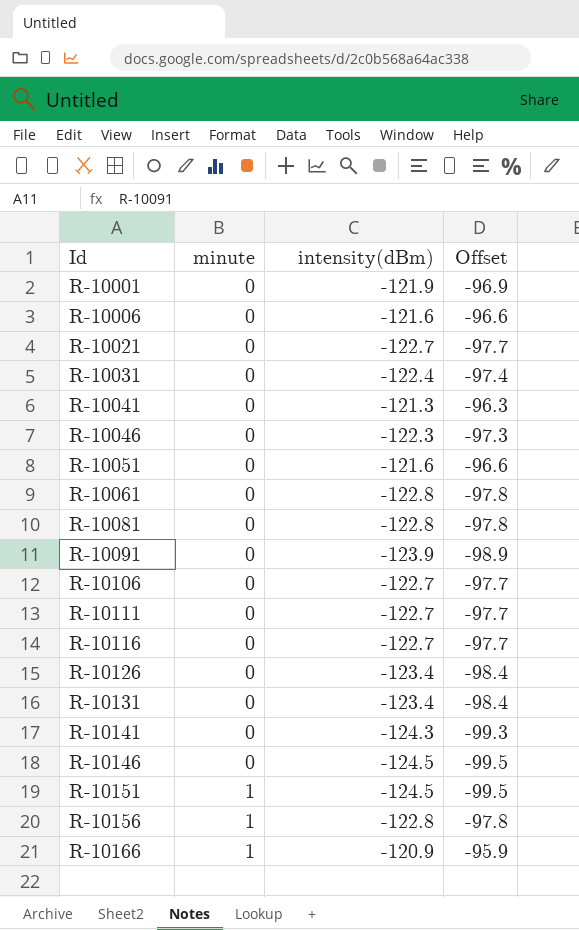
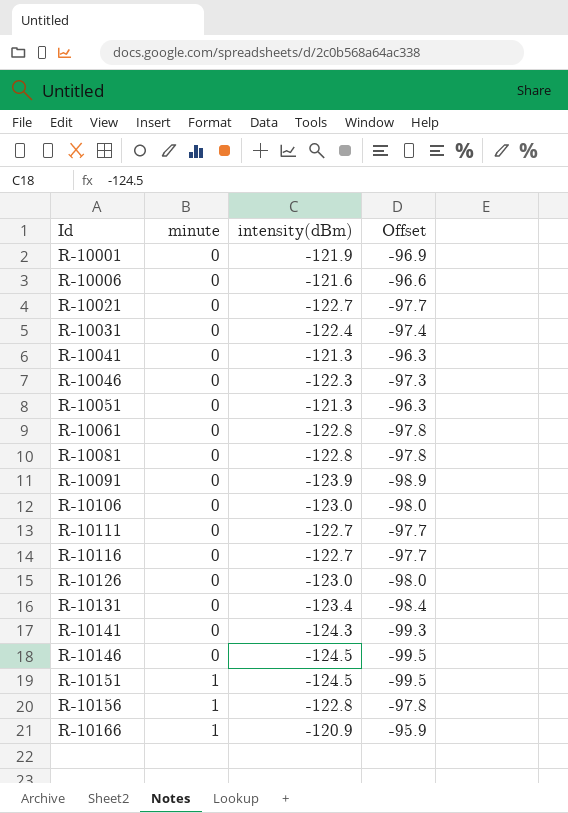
R-10051 | intensity(dBm): -121.6 -> -121.3
R-10051 | Offset: -96.6 -> -96.3
R-10106 | intensity(dBm): -122.7 -> -123.0
R-10106 | Offset: -97.7 -> -98.0
R-10126 | intensity(dBm): -123.4 -> -123.0
R-10126 | Offset: -98.4 -> -98.0

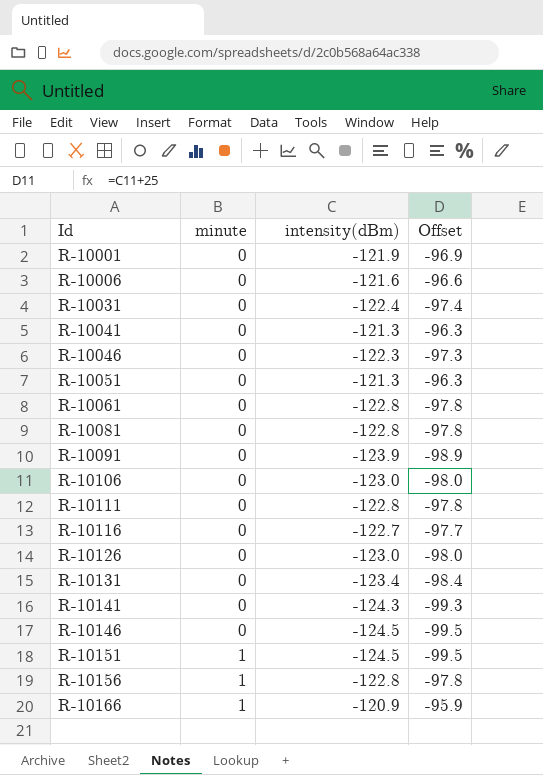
row R-10021: 0 | -122.7 | -97.7 -> none
R-10111 | intensity(dBm): -122.7 -> -122.8
R-10111 | Offset: -97.7 -> -97.8

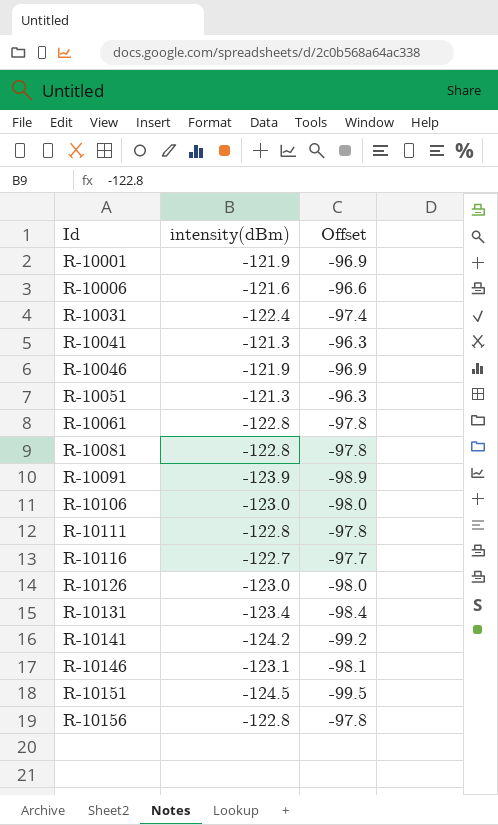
column minute | position: 2 -> none
row R-10166: 1 | -120.9 | -95.9 -> none
R-10046 | intensity(dBm): -122.3 -> -121.9
R-10046 | Offset: -97.3 -> -96.9
R-10141 | intensity(dBm): -124.3 -> -124.2
R-10141 | Offset: -99.3 -> -99.2
R-10146 | intensity(dBm): -124.5 -> -123.1
R-10146 | Offset: -99.5 -> -98.1

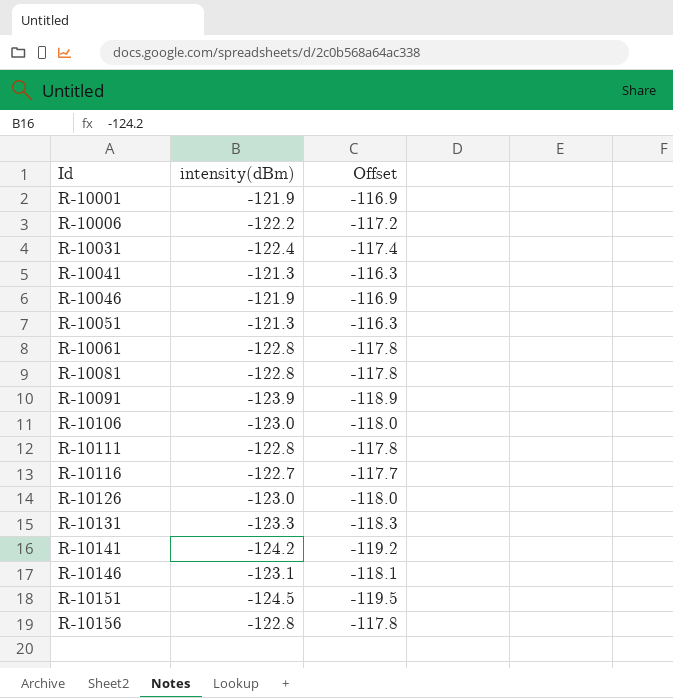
column Offset | formula: [intensity(dBm)] + 25 -> [intensity(dBm)] + 5
R-10006 | intensity(dBm): -121.6 -> -122.2
R-10131 | intensity(dBm): -123.4 -> -123.3

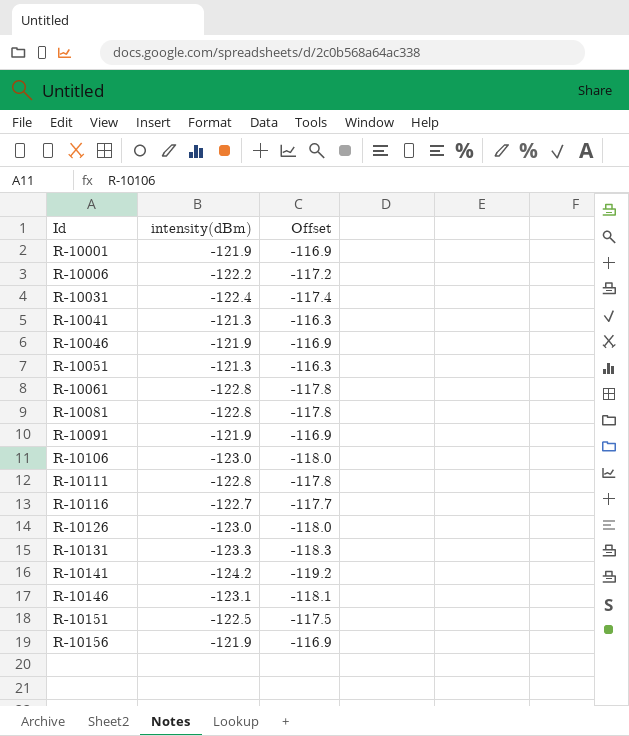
R-10091 | intensity(dBm): -123.9 -> -121.9
R-10091 | Offset: -118.9 -> -116.9
R-10151 | intensity(dBm): -124.5 -> -122.5
R-10151 | Offset: -119.5 -> -117.5
R-10156 | intensity(dBm): -122.8 -> -121.9
R-10156 | Offset: -117.8 -> -116.9

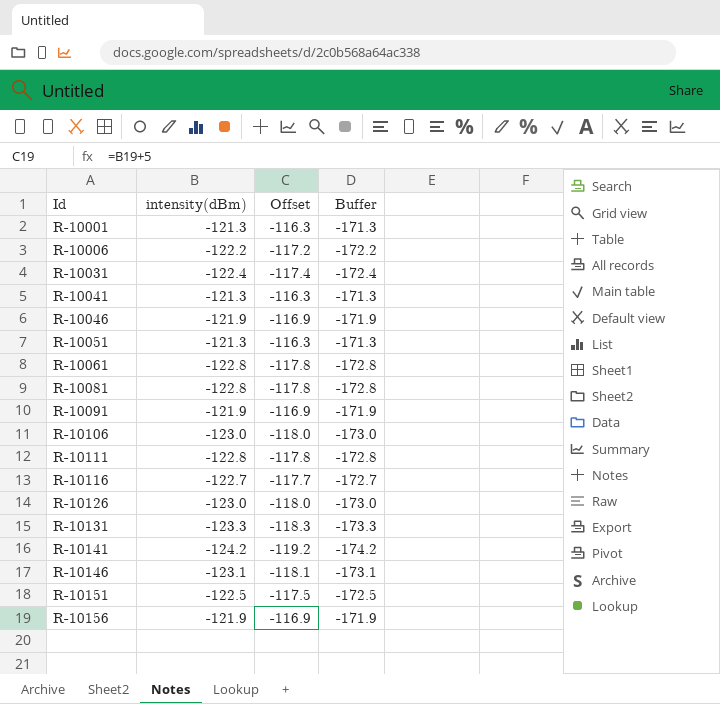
column Buffer | formula: none -> [intensity(dBm)] - 50
R-10001 | intensity(dBm): -121.9 -> -121.3
R-10001 | Offset: -116.9 -> -116.3

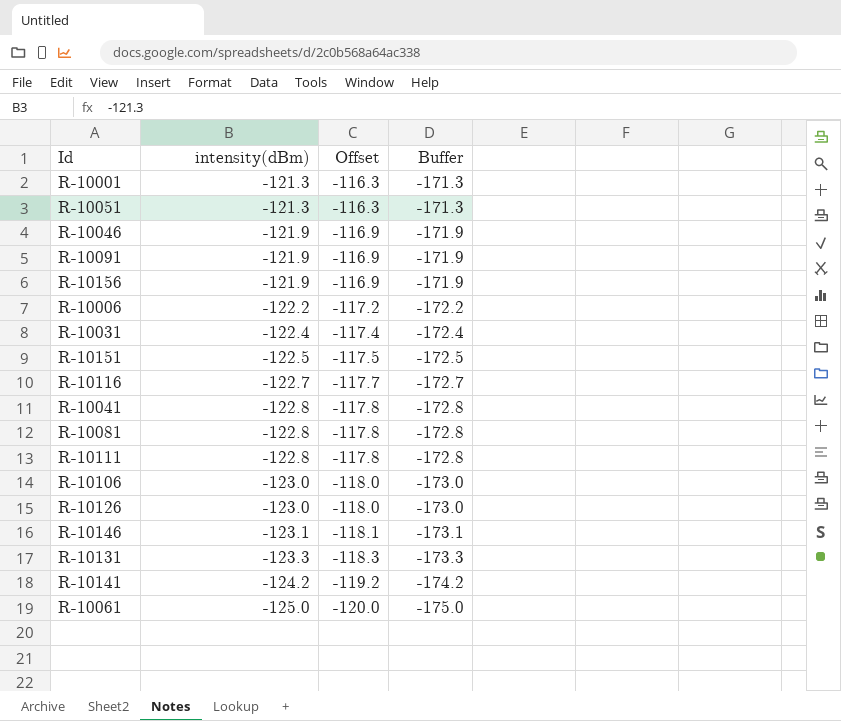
row order: Id ascending -> intensity(dBm) descending
R-10041 | intensity(dBm): -121.3 -> -122.8
R-10041 | Offset: -116.3 -> -117.8
R-10041 | Buffer: -171.3 -> -172.8
R-10061 | intensity(dBm): -122.8 -> -125.0
R-10061 | Offset: -117.8 -> -120.0
R-10061 | Buffer: -172.8 -> -175.0

